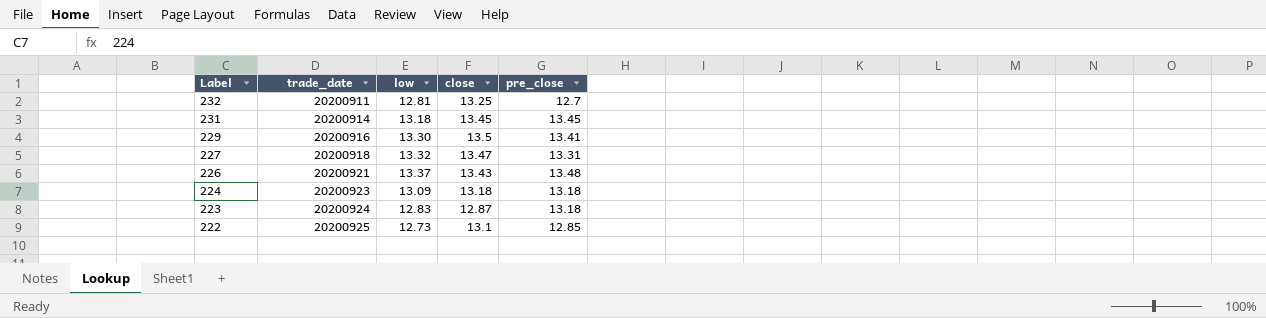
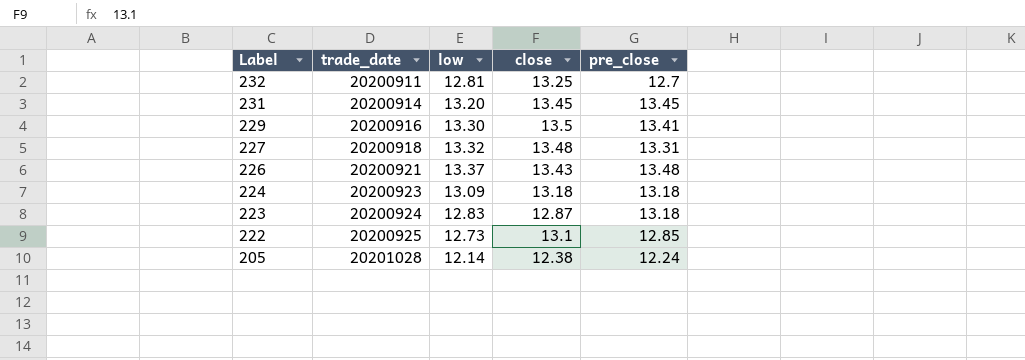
231 | low: 13.18 -> 13.20
227 | close: 13.47 -> 13.48
row 205: none -> 20201028 | 12.14 | 12.38 | 12.24

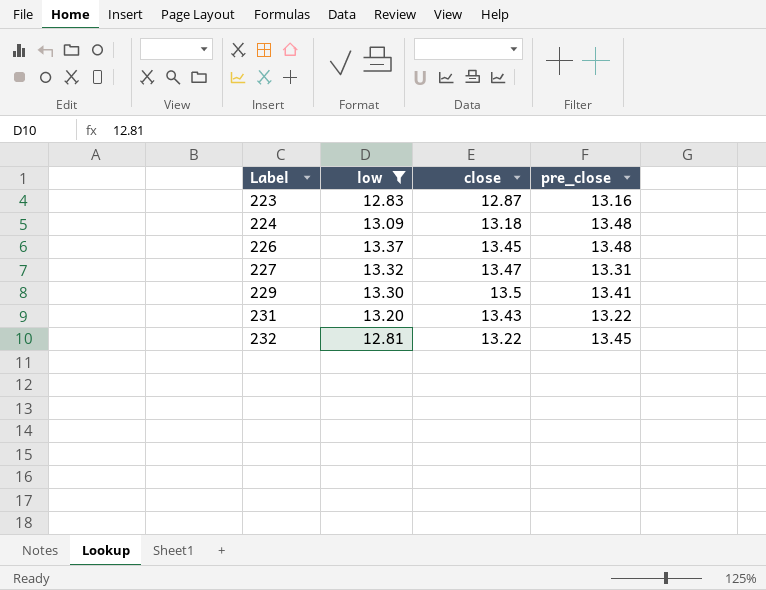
filter: none -> low >= 12.81
row order: Label descending -> Label ascending
column trade_date | position: 2 -> none
223 | pre_close: 13.18 -> 13.16
224 | pre_close: 13.18 -> 13.48
226 | close: 13.43 -> 13.45
227 | close: 13.48 -> 13.47
231 | close: 13.45 -> 13.43
231 | pre_close: 13.45 -> 13.22
232 | close: 13.25 -> 13.22
232 | pre_close: 12.7 -> 13.45

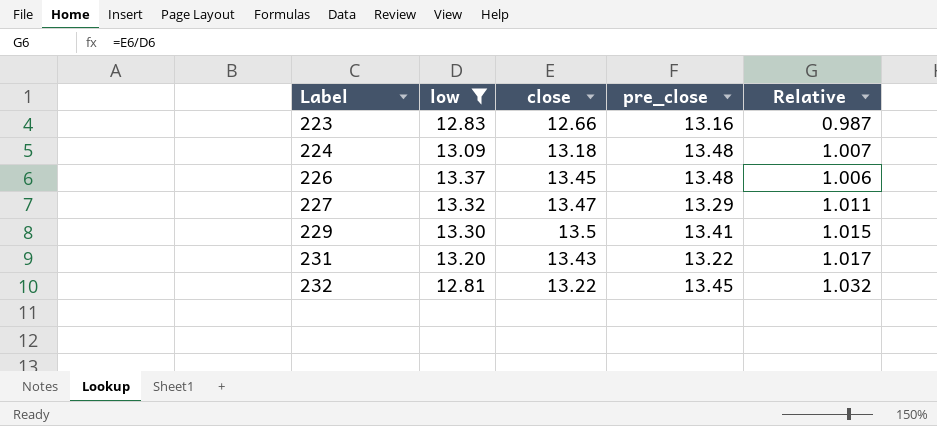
column Relative | formula: none -> [close] / [low]
223 | close: 12.87 -> 12.66
227 | pre_close: 13.31 -> 13.29

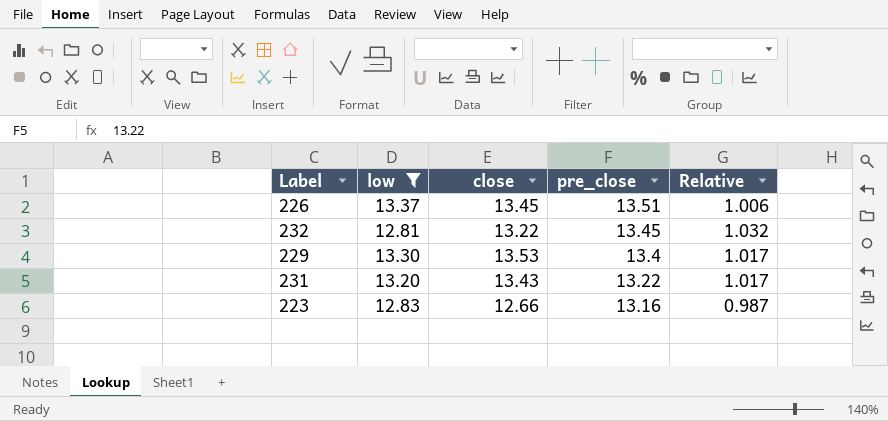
row order: Label ascending -> pre_close descending
row 224: 13.09 | 13.18 | 13.48 | 1.007 -> none
row 227: 13.32 | 13.47 | 13.29 | 1.011 -> none
226 | pre_close: 13.48 -> 13.51
229 | close: 13.5 -> 13.53
229 | pre_close: 13.41 -> 13.4
229 | Relative: 1.015 -> 1.017

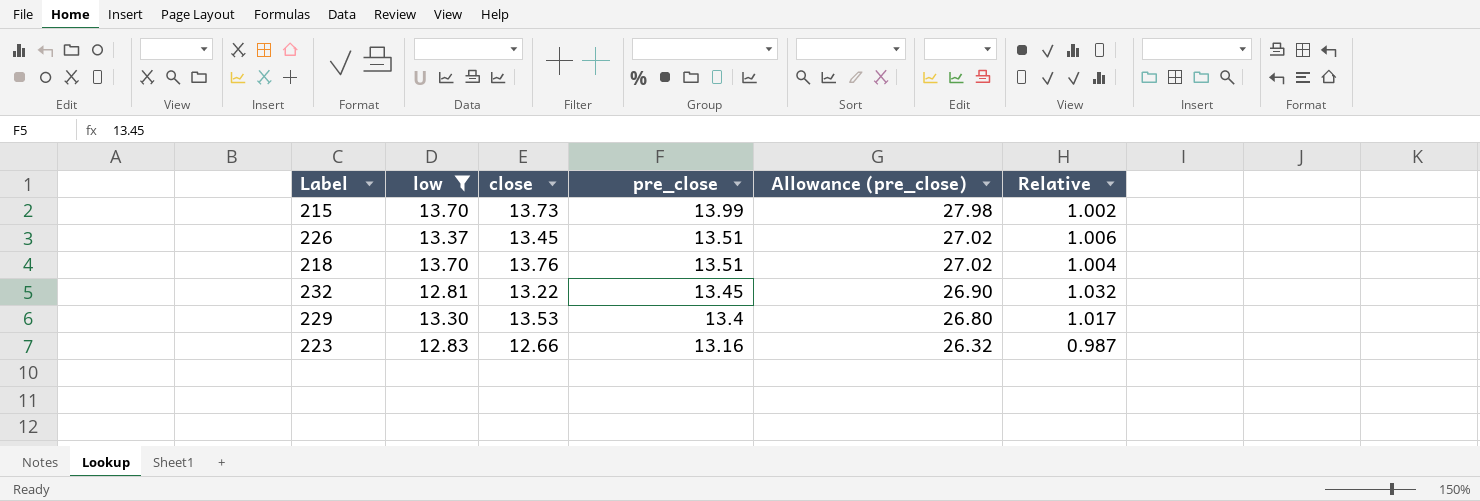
column Allowance (pre_close) | formula: none -> [pre_close] * 2
row 231: 13.20 | 13.43 | 13.22 | 1.017 -> none
row 215: none -> 13.70 | 13.73 | 13.99 | 27.98 | 1.002
row 218: none -> 13.70 | 13.76 | 13.51 | 27.02 | 1.004

